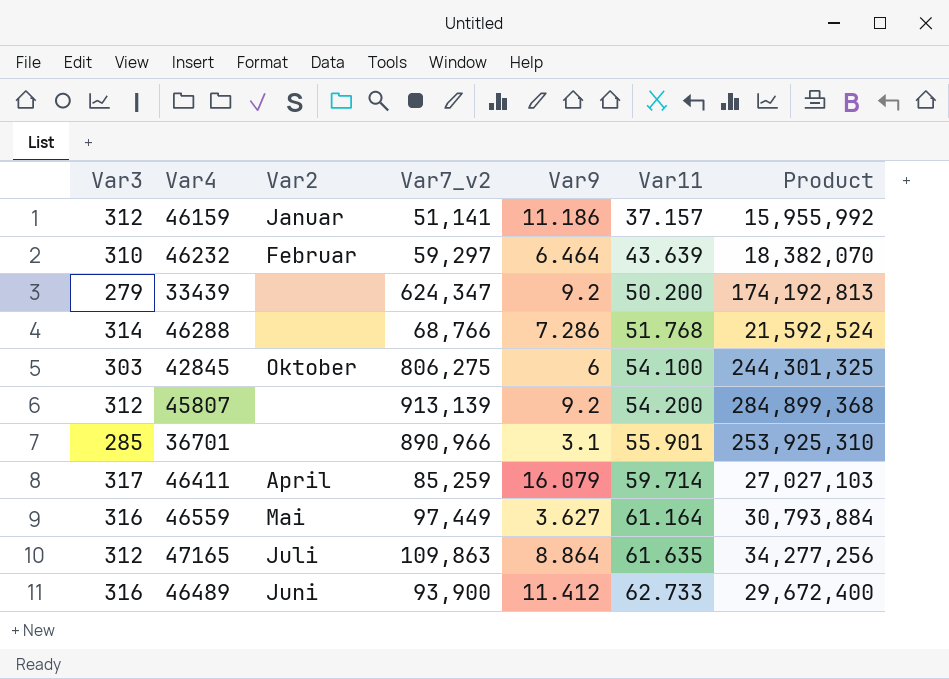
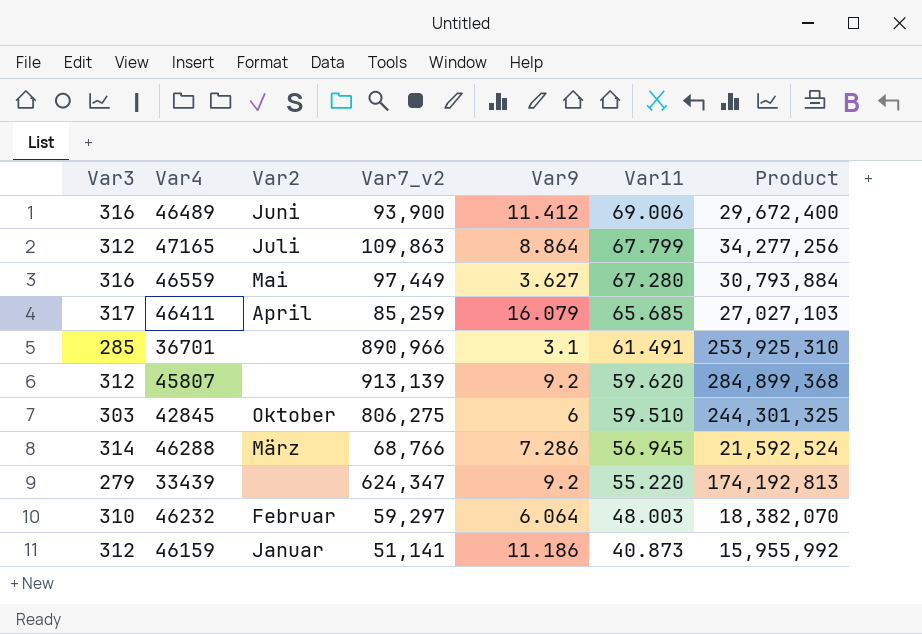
row order: Var11 ascending -> Var11 descending
46489 | Var11: 62.733 -> 69.006
47165 | Var11: 61.635 -> 67.799
46559 | Var11: 61.164 -> 67.280
46411 | Var11: 59.714 -> 65.685
36701 | Var11: 55.901 -> 61.491
45807 | Var11: 54.200 -> 59.620
42845 | Var11: 54.100 -> 59.510
46288 | Var2: none -> März
46288 | Var11: 51.768 -> 56.945
33439 | Var11: 50.200 -> 55.220
46232 | Var9: 6.464 -> 6.064
46232 | Var11: 43.639 -> 48.003
46159 | Var11: 37.157 -> 40.873

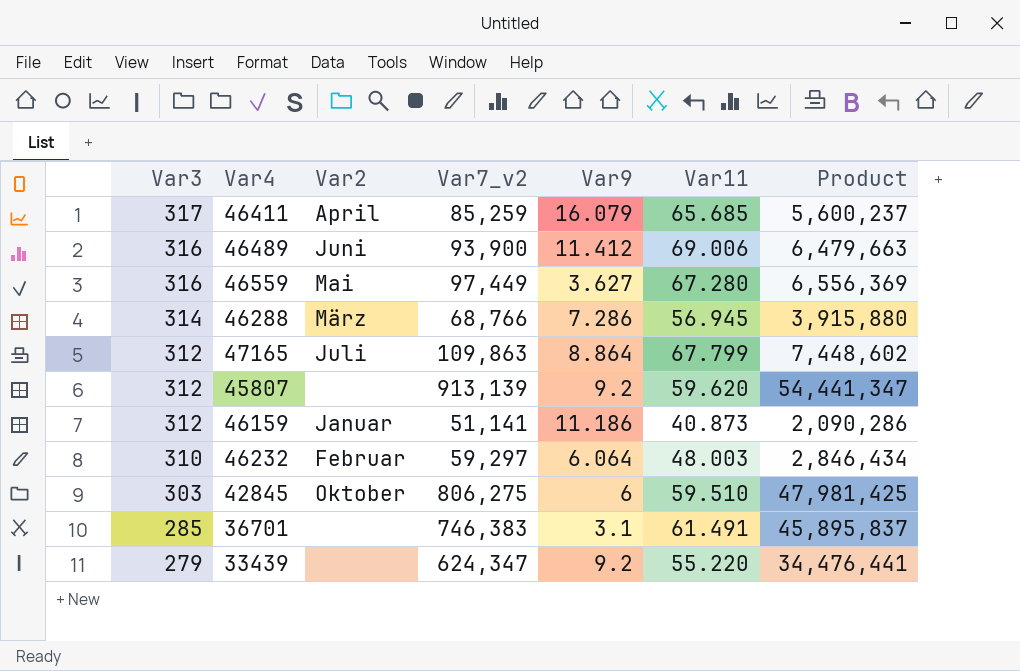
row order: Var11 descending -> Var3 descending
column Product | formula: [Var3] * [Var7_v2] -> [Var7_v2] * [Var11]
36701 | Var7_v2: 890,966 -> 746,383

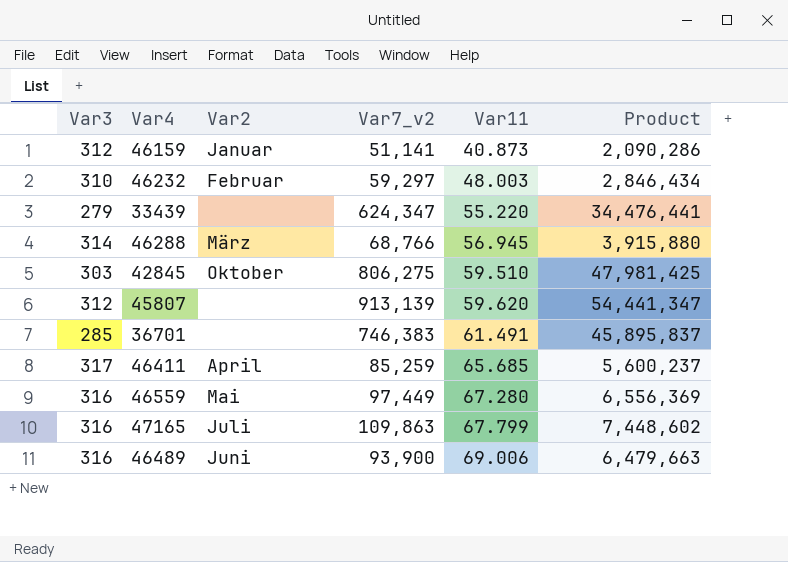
row order: Var3 descending -> Var11 ascending
column Var9 | position: 5 -> none
47165 | Var3: 312 -> 316

